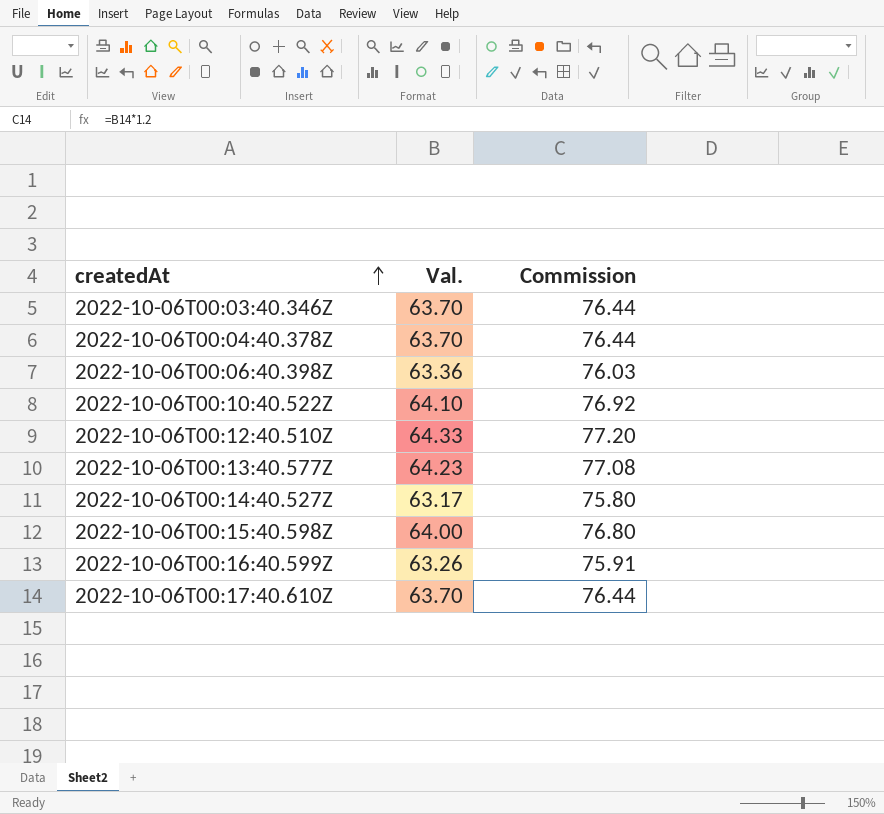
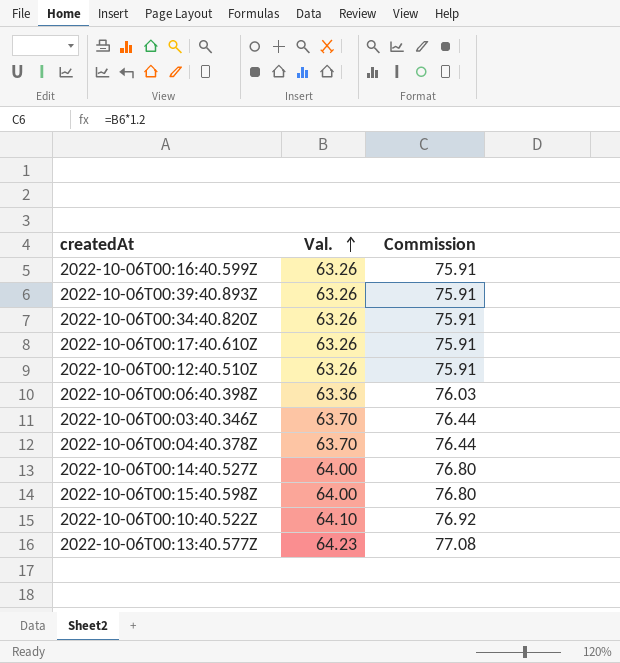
row order: createdAt ascending -> Val. ascending
row 2022-10-06T00:39:40.893Z: none -> 63.26 | 75.91
row 2022-10-06T00:34:40.820Z: none -> 63.26 | 75.91
2022-10-06T00:17:40.610Z | Val.: 63.70 -> 63.26
2022-10-06T00:17:40.610Z | Commission: 76.44 -> 75.91
2022-10-06T00:12:40.510Z | Val.: 64.33 -> 63.26
2022-10-06T00:12:40.510Z | Commission: 77.20 -> 75.91
2022-10-06T00:14:40.527Z | Val.: 63.17 -> 64.00
2022-10-06T00:14:40.527Z | Commission: 75.80 -> 76.80

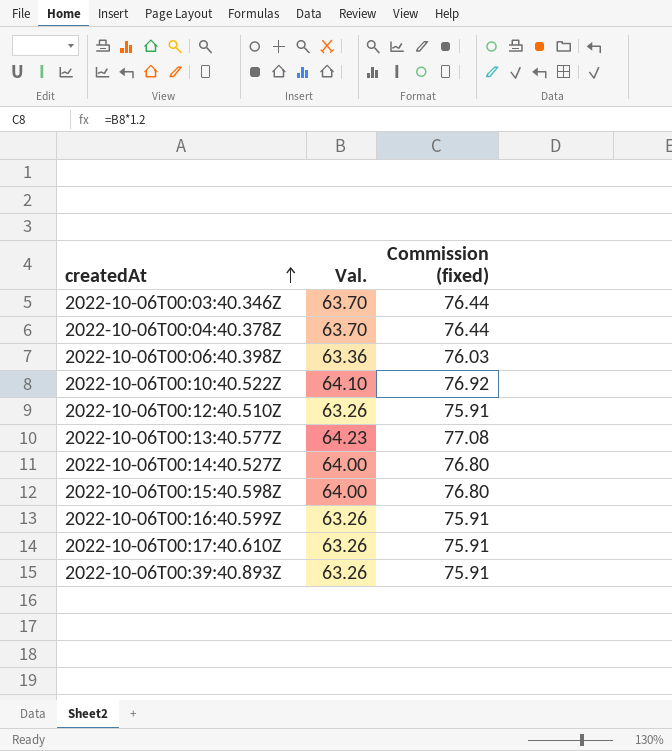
row order: Val. ascending -> createdAt ascending
column name: Commission -> Commission (fixed)
row 2022-10-06T00:34:40.820Z: 63.26 | 75.91 -> none

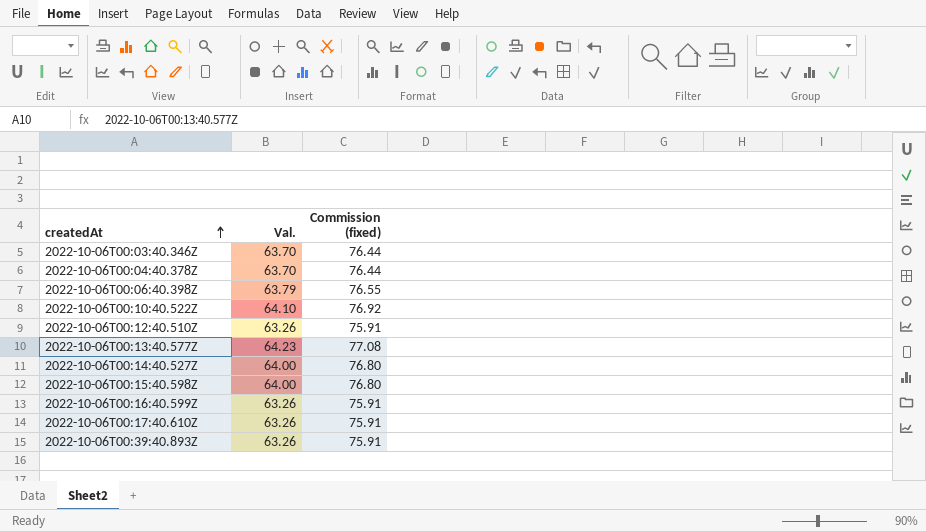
2022-10-06T00:06:40.398Z | Val.: 63.36 -> 63.79
2022-10-06T00:06:40.398Z | Commission (fixed): 76.03 -> 76.55

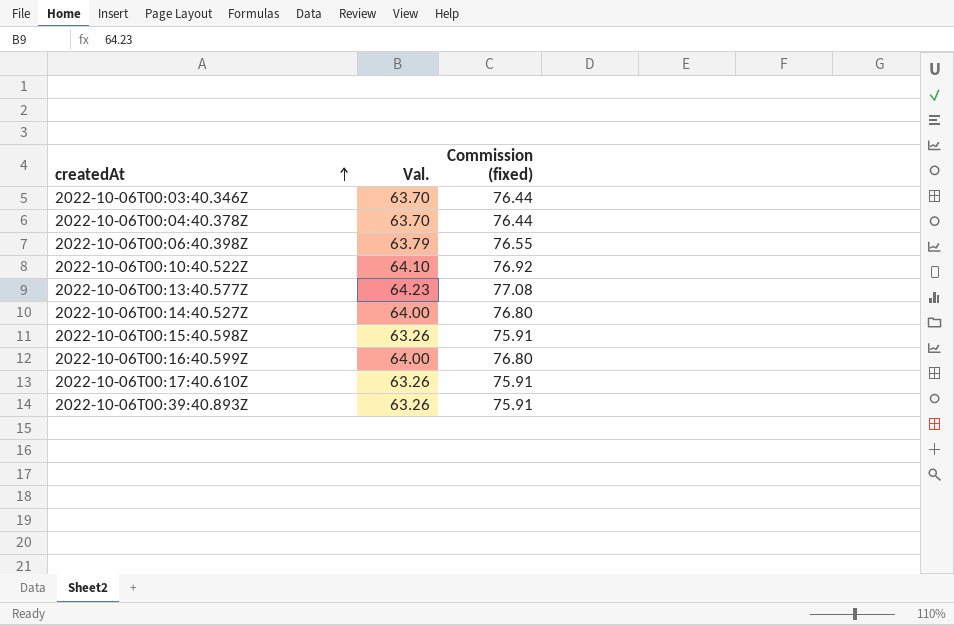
row 2022-10-06T00:12:40.510Z: 63.26 | 75.91 -> none
2022-10-06T00:15:40.598Z | Val.: 64.00 -> 63.26
2022-10-06T00:15:40.598Z | Commission (fixed): 76.80 -> 75.91
2022-10-06T00:16:40.599Z | Val.: 63.26 -> 64.00
2022-10-06T00:16:40.599Z | Commission (fixed): 75.91 -> 76.80

